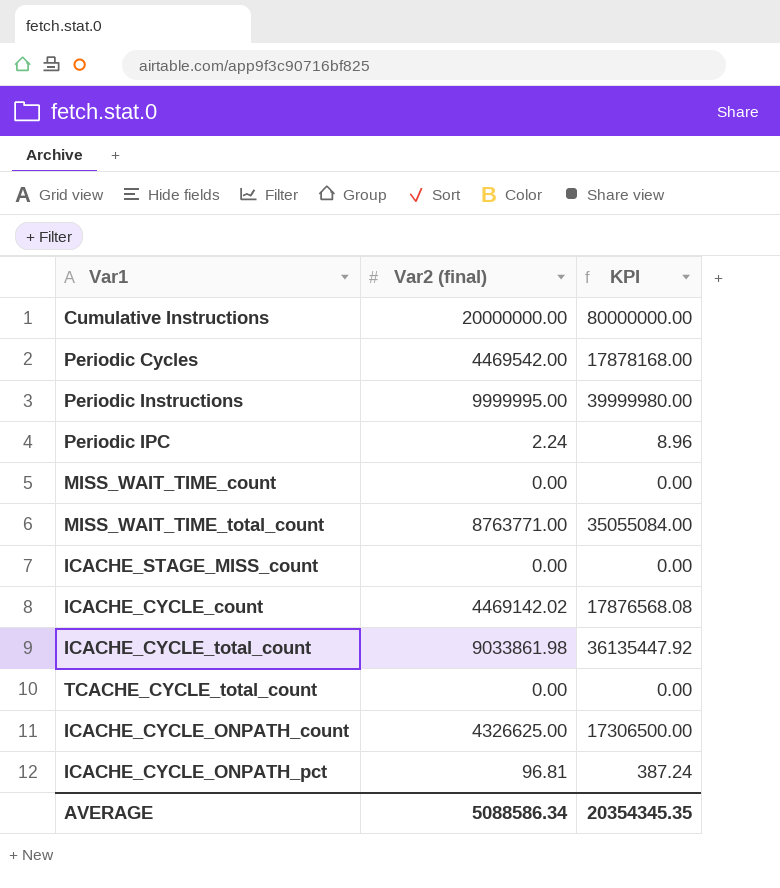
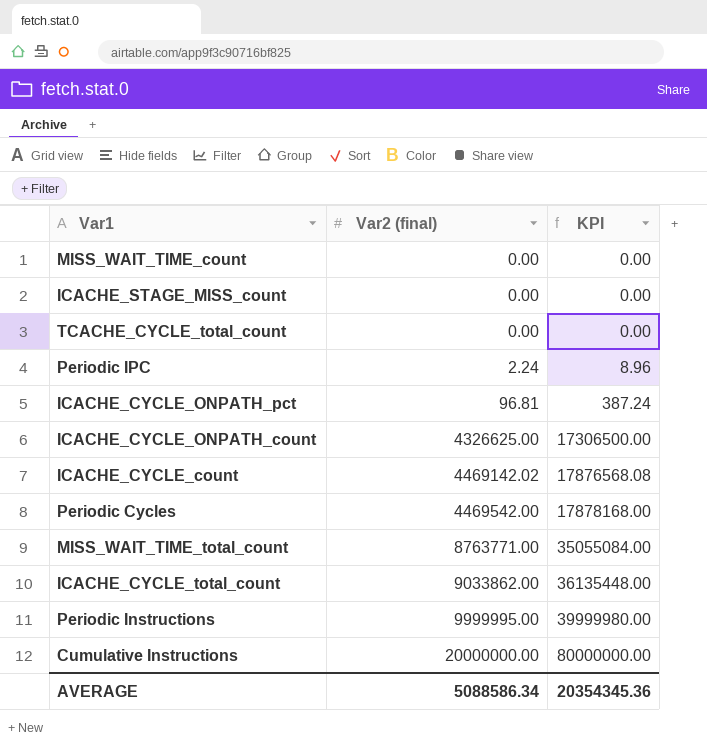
row order: none -> Var2 (final) ascending
ICACHE_CYCLE_total_count | Var2 (final): 9033861.98 -> 9033862.00
ICACHE_CYCLE_total_count | KPI: 36135447.92 -> 36135448.00
AVERAGE | KPI: 20354345.35 -> 20354345.36

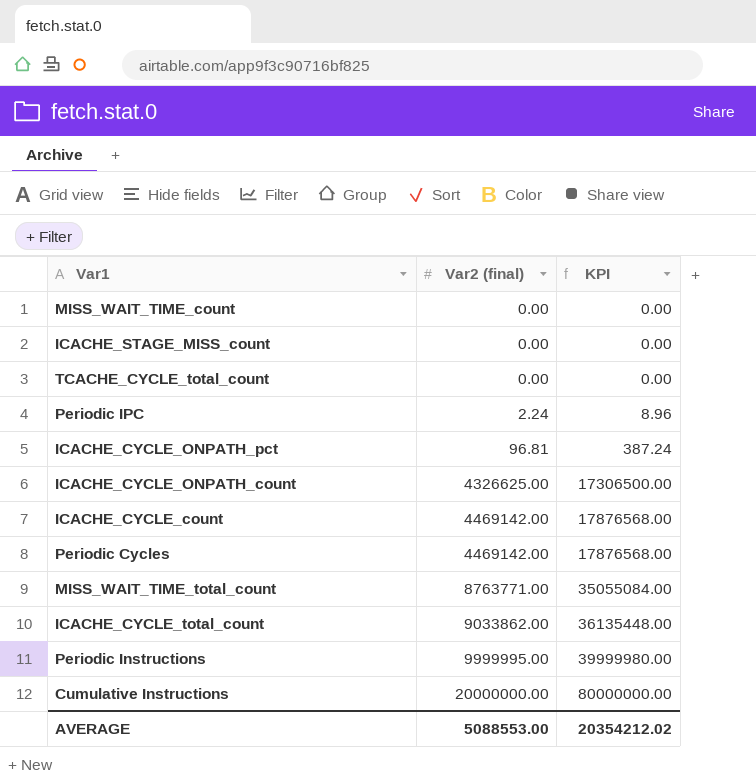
ICACHE_CYCLE_count | Var2 (final): 4469142.02 -> 4469142.00
ICACHE_CYCLE_count | KPI: 17876568.08 -> 17876568.00
Periodic Cycles | Var2 (final): 4469542.00 -> 4469142.00
Periodic Cycles | KPI: 17878168.00 -> 17876568.00
AVERAGE | Var2 (final): 5088586.34 -> 5088553.00
AVERAGE | KPI: 20354345.36 -> 20354212.02

